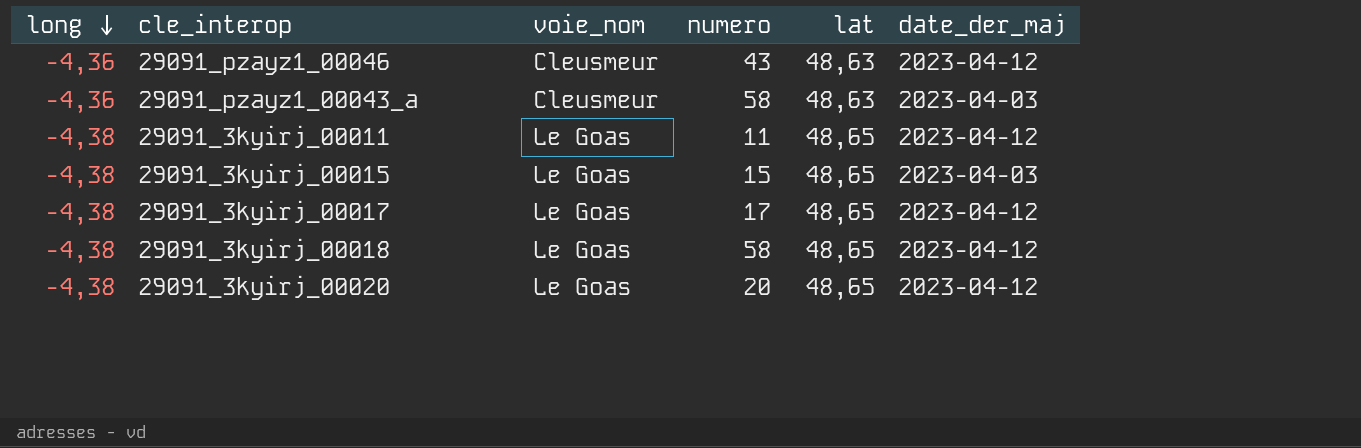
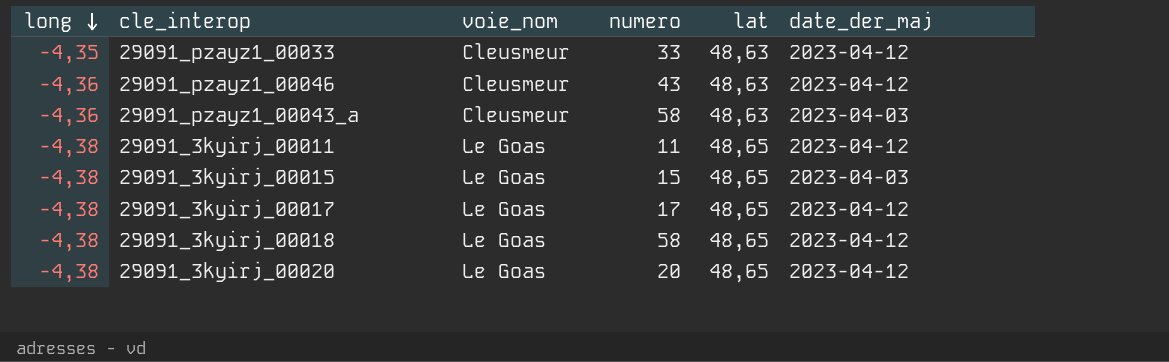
row 29091_pzayz1_00033: none -> -4,35 | Cleusmeur | 33 | 48,63 | 2023-04-12

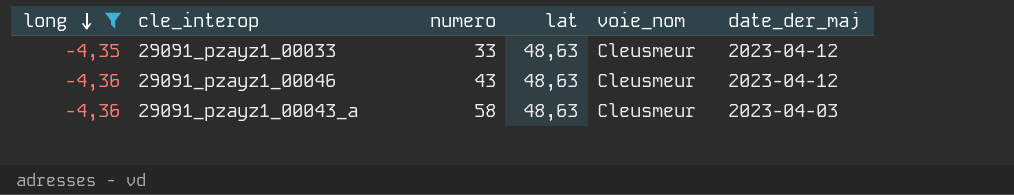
filter: none -> long != -4,38
column voie_nom | position: 3 -> 5

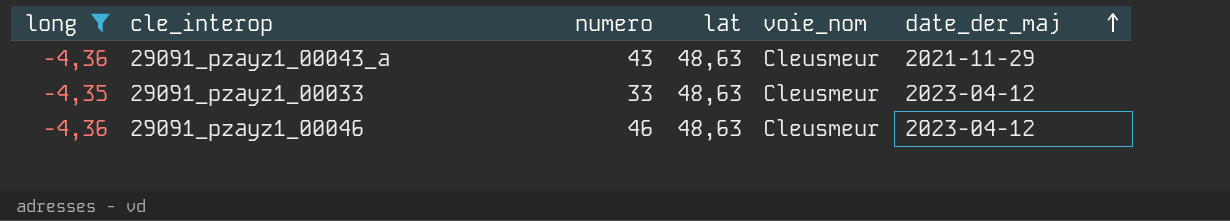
row order: long descending -> date_der_maj ascending
29091_pzayz1_00043_a | numero: 58 -> 43
29091_pzayz1_00043_a | date_der_maj: 2023-04-03 -> 2021-11-29
29091_pzayz1_00046 | numero: 43 -> 46

